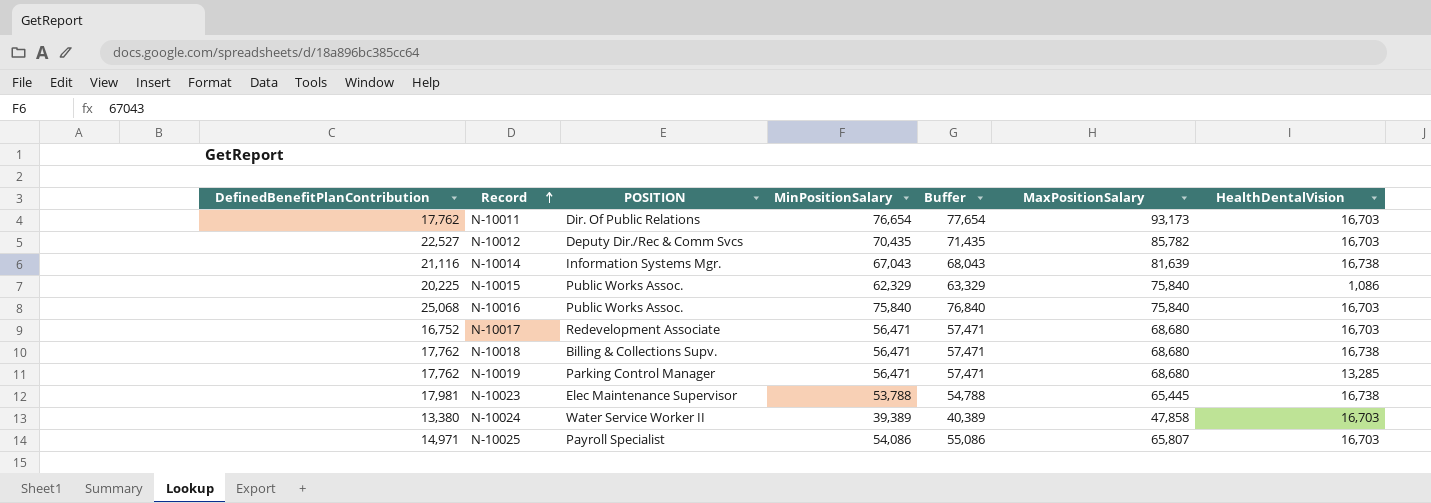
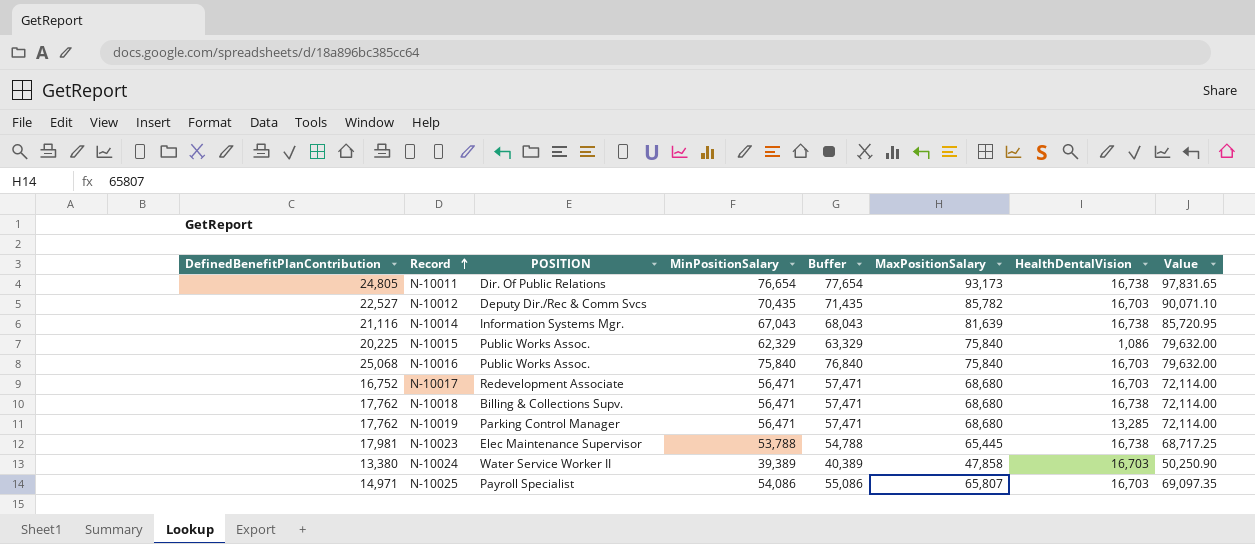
column Value | formula: none -> [MaxPositionSalary] * 1.05
N-10011 | DefinedBenefitPlanContribution: 17,762 -> 24,805
N-10011 | HealthDentalVision: 16,703 -> 16,738

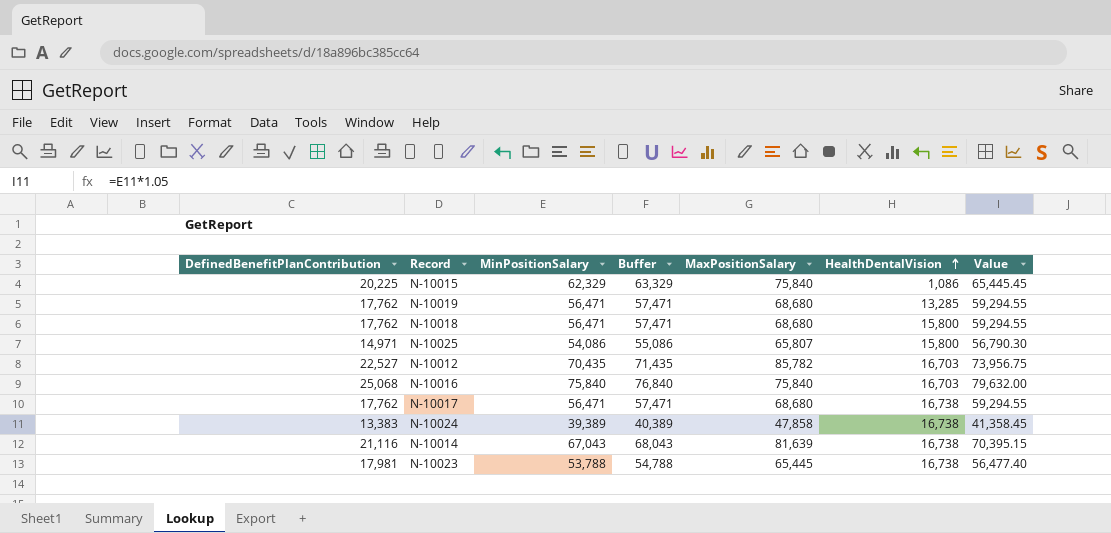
row order: Record ascending -> HealthDentalVision ascending
column POSITION | position: 3 -> none
column Value | formula: [MaxPositionSalary] * 1.05 -> [MinPositionSalary] * 1.05
row N-10011: 24,805 | Dir. Of Public Relations | 76,654 | 77,654 | 93,173 | 16,738 | 97,831.65 -> none
N-10018 | HealthDentalVision: 16,738 -> 15,800
N-10025 | HealthDentalVision: 16,703 -> 15,800
N-10017 | DefinedBenefitPlanContribution: 16,752 -> 17,762
N-10017 | HealthDentalVision: 16,703 -> 16,738
N-10024 | DefinedBenefitPlanContribution: 13,380 -> 13,383
N-10024 | HealthDentalVision: 16,703 -> 16,738

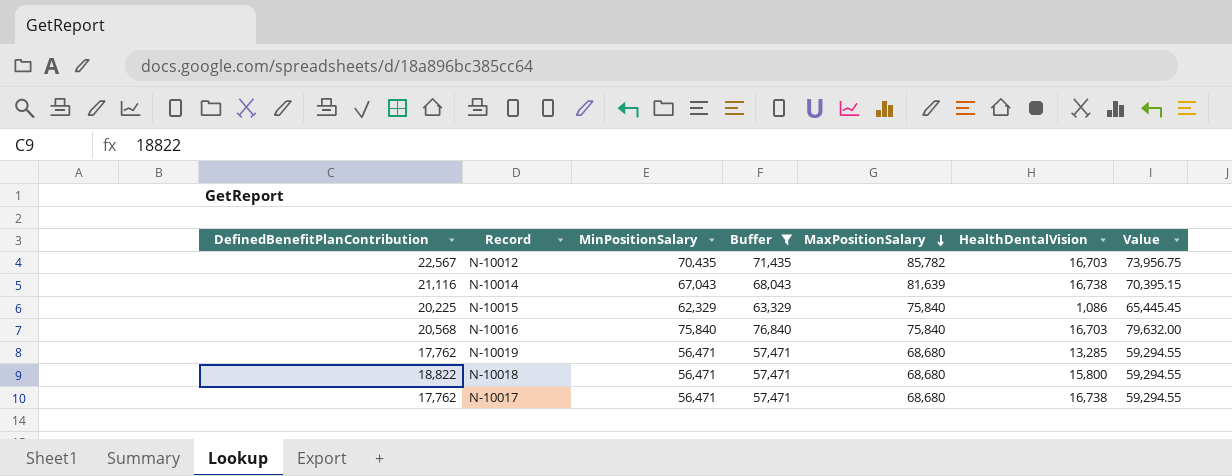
filter: none -> Buffer >= 57,471
row order: HealthDentalVision ascending -> MaxPositionSalary descending
N-10012 | DefinedBenefitPlanContribution: 22,527 -> 22,567
N-10016 | DefinedBenefitPlanContribution: 25,068 -> 20,568
N-10018 | DefinedBenefitPlanContribution: 17,762 -> 18,822

